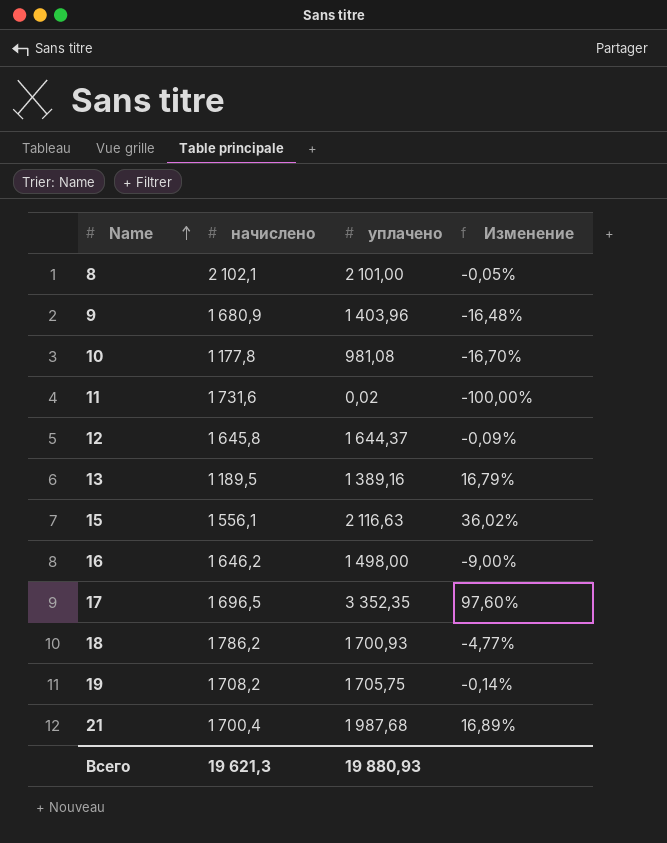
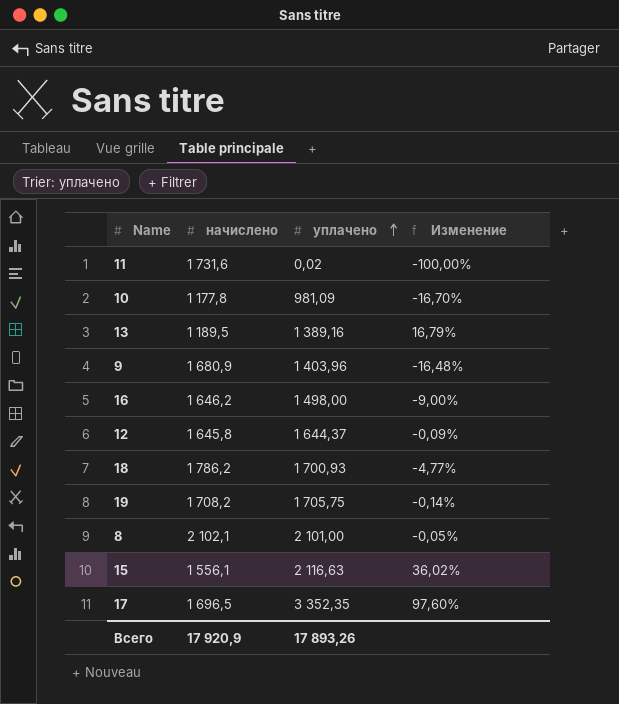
row order: Name ascending -> уплачено ascending
row 21: 1 700,4 | 1 987,68 | 16,89% -> none
10 | уплачено: 981,08 -> 981,09
Всего | начислено: 19 621,3 -> 17 920,9
Всего | уплачено: 19 880,93 -> 17 893,26

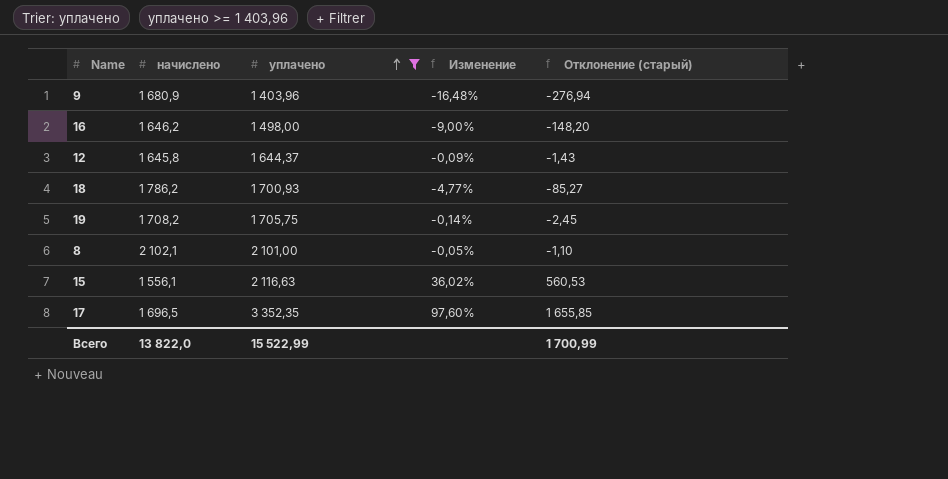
filter: none -> уплачено >= 1 403,96
column Отклонение (старый) | formula: none -> [уплачено] - [начислено]
Всего | начислено: 17 920,9 -> 13 822,0
Всего | уплачено: 17 893,26 -> 15 522,99

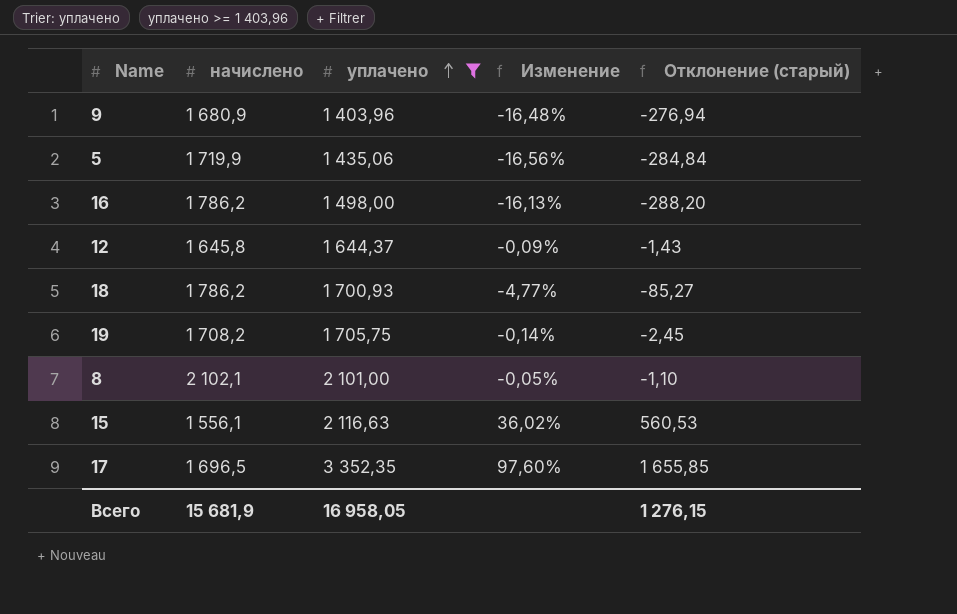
row 5: none -> 1 719,9 | 1 435,06 | -16,56% | -284,84
16 | начислено: 1 646,2 -> 1 786,2
16 | Изменение: -9,00% -> -16,13%
16 | Отклонение (старый): -148,20 -> -288,20
Всего | начислено: 13 822,0 -> 15 681,9
Всего | уплачено: 15 522,99 -> 16 958,05
Всего | Отклонение (старый): 1 700,99 -> 1 276,15

